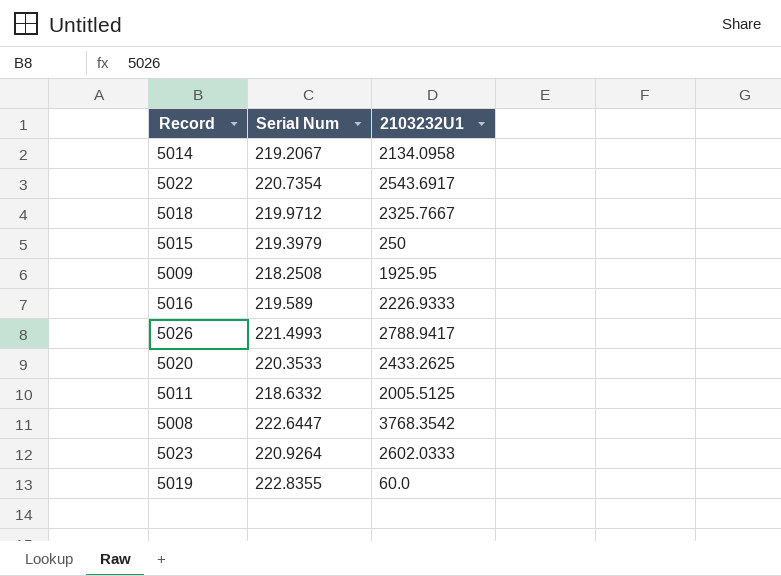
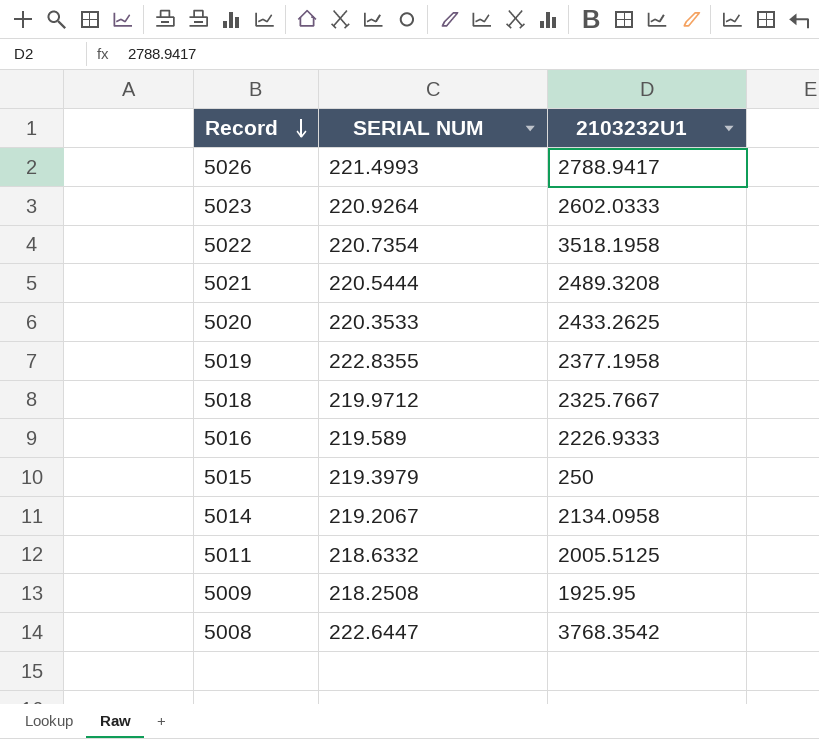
row order: none -> Record descending
column name: Serial Num -> SERIAL NUM
5022 | 2103232U1: 2543.6917 -> 3518.1958
row 5021: none -> 220.5444 | 2489.3208
5019 | 2103232U1: 60.0 -> 2377.1958

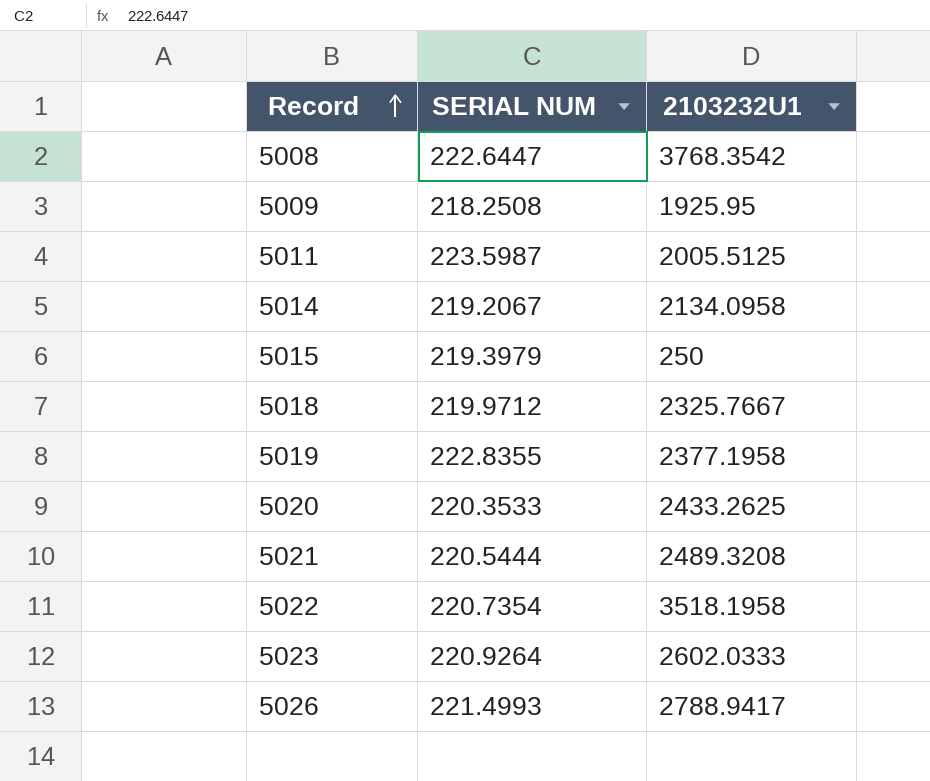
row order: Record descending -> Record ascending
row 5016: 219.589 | 2226.9333 -> none
5011 | SERIAL NUM: 218.6332 -> 223.5987

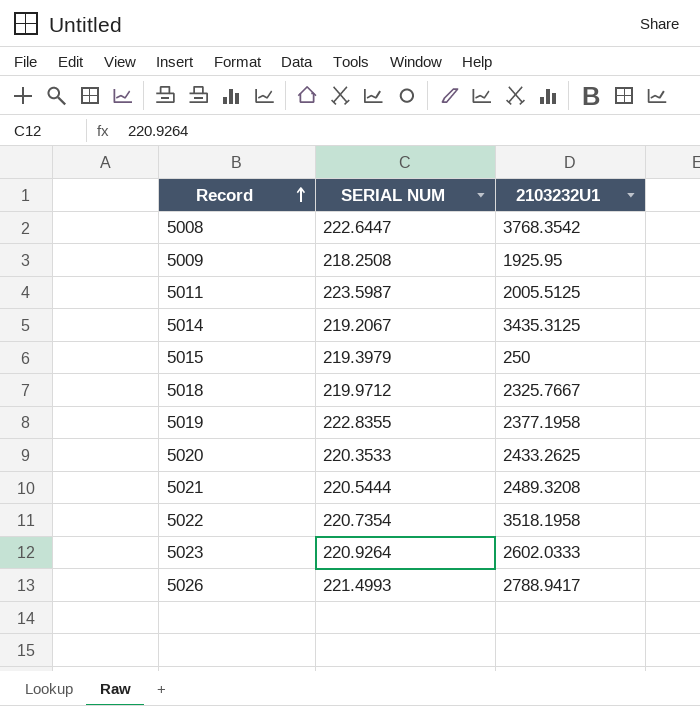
5014 | 2103232U1: 2134.0958 -> 3435.3125

